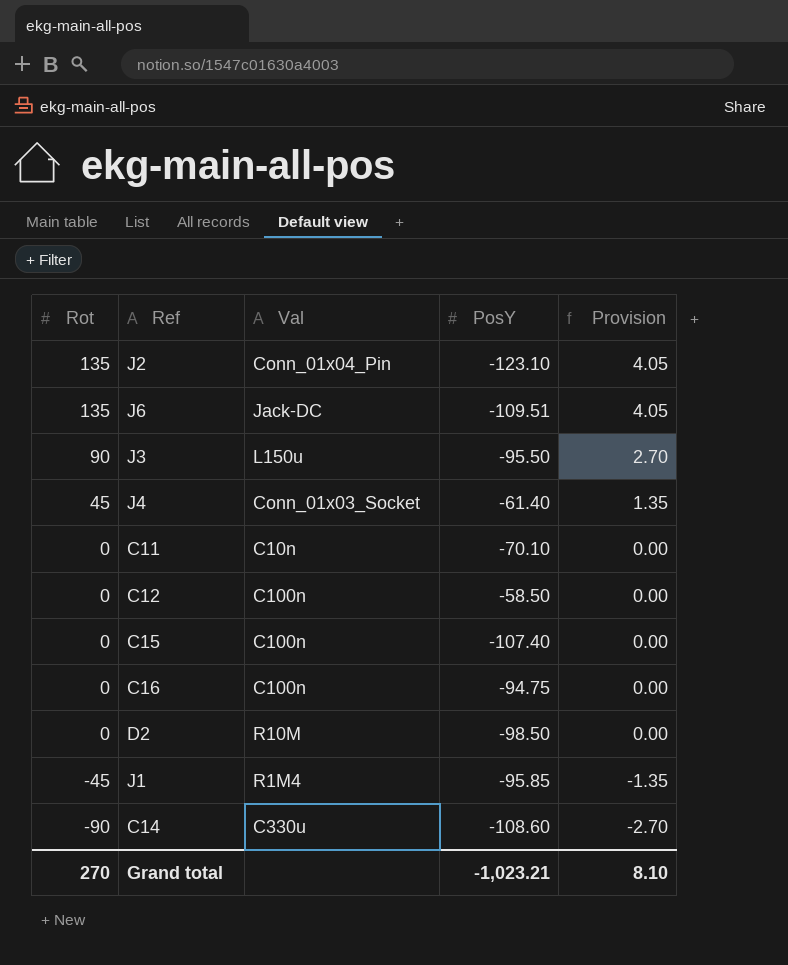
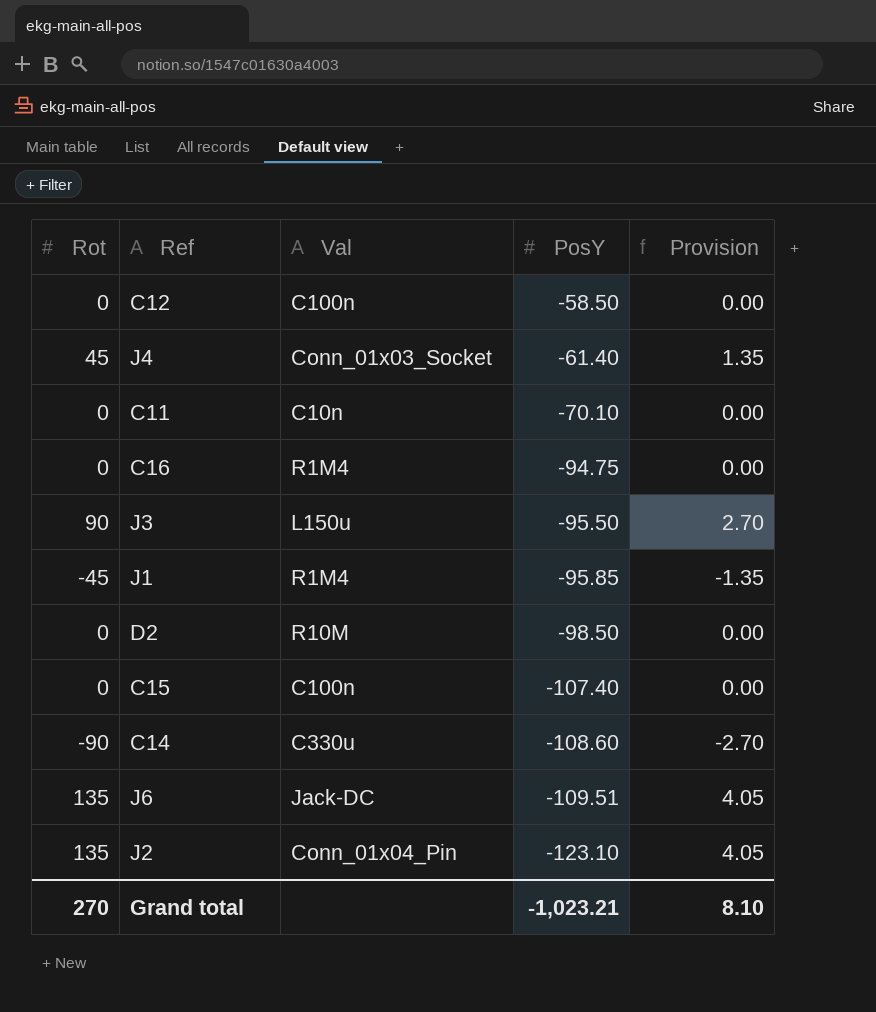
row order: Rot descending -> PosY descending
C16 | Val: C100n -> R1M4

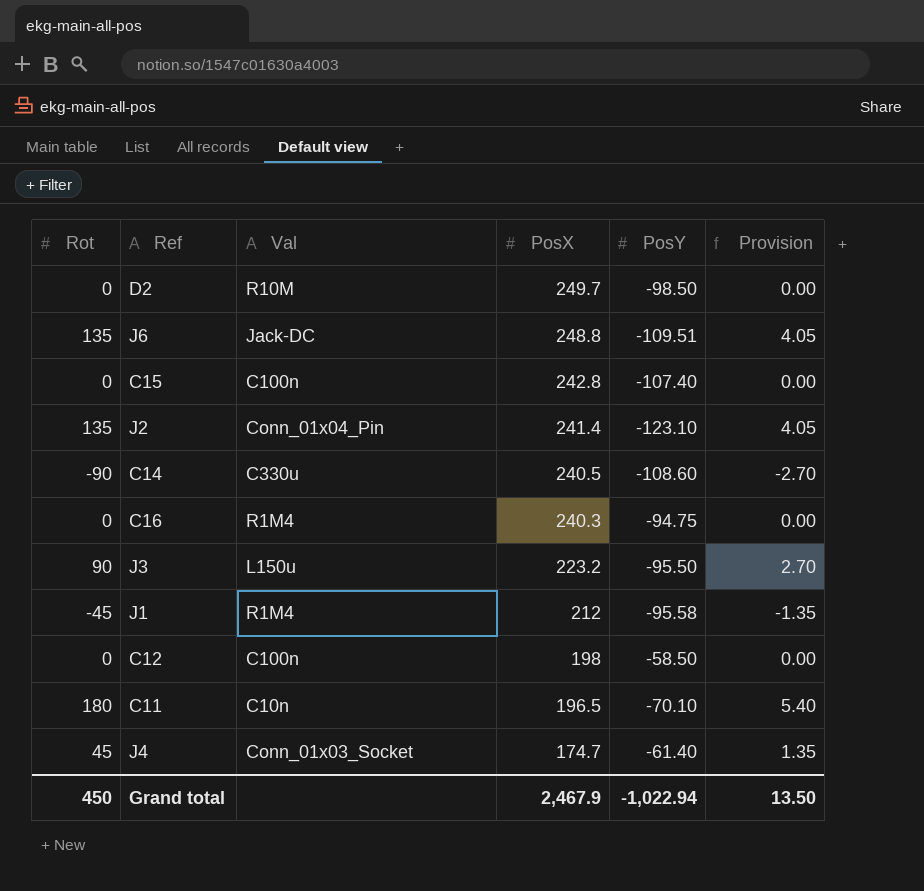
row order: PosY descending -> PosX descending
column PosX | position: none -> 4
J1 | PosY: -95.85 -> -95.58
C11 | Rot: 0 -> 180
C11 | Provision: 0.00 -> 5.40
Grand total | Rot: 270 -> 450
Grand total | PosY: -1,023.21 -> -1,022.94
Grand total | Provision: 8.10 -> 13.50

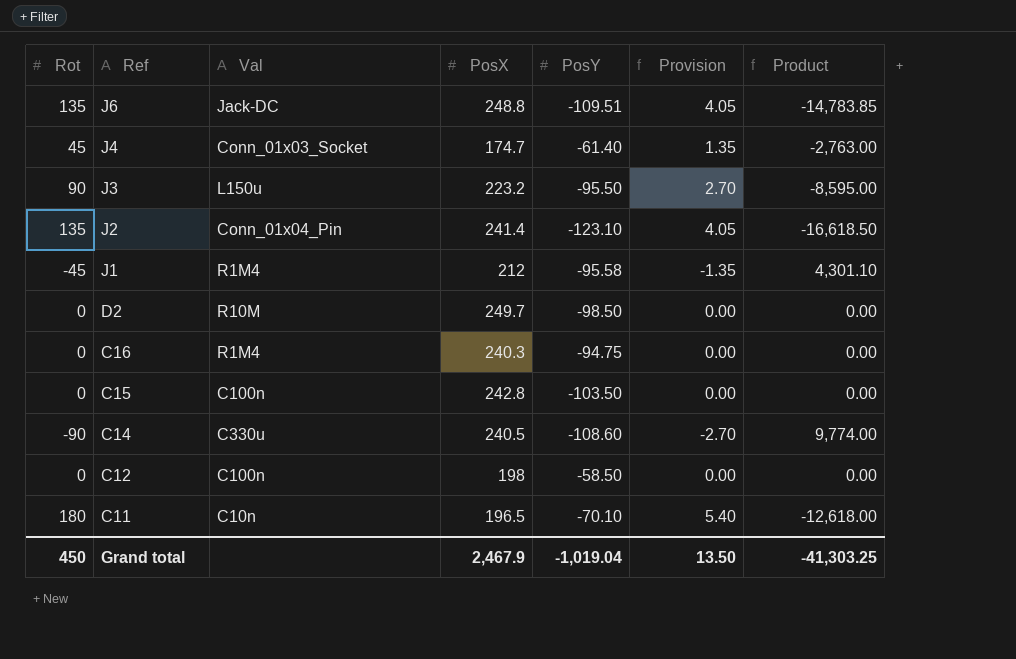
row order: PosX descending -> Ref descending
column Product | formula: none -> [Rot] * [PosY]
C15 | PosY: -107.40 -> -103.50
Grand total | PosY: -1,022.94 -> -1,019.04

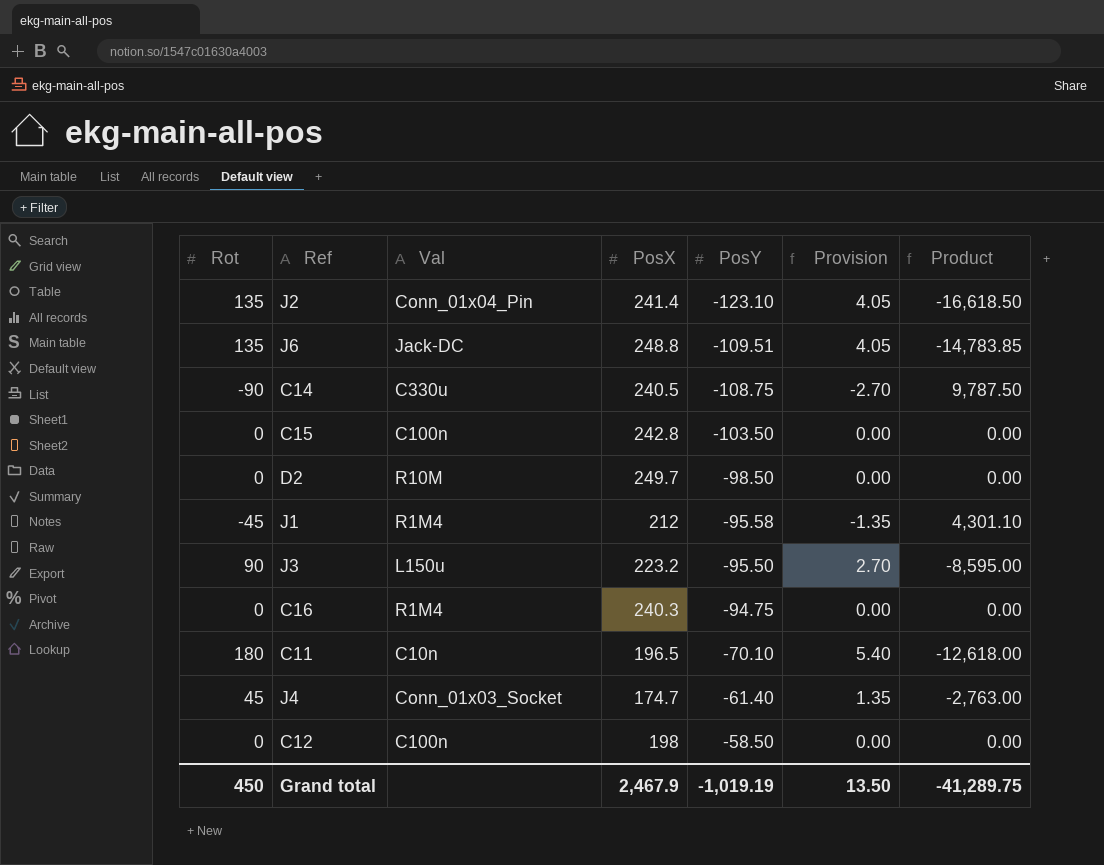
row order: Ref descending -> PosY ascending
C14 | PosY: -108.60 -> -108.75
C14 | Product: 9,774.00 -> 9,787.50
Grand total | PosY: -1,019.04 -> -1,019.19
Grand total | Product: -41,303.25 -> -41,289.75

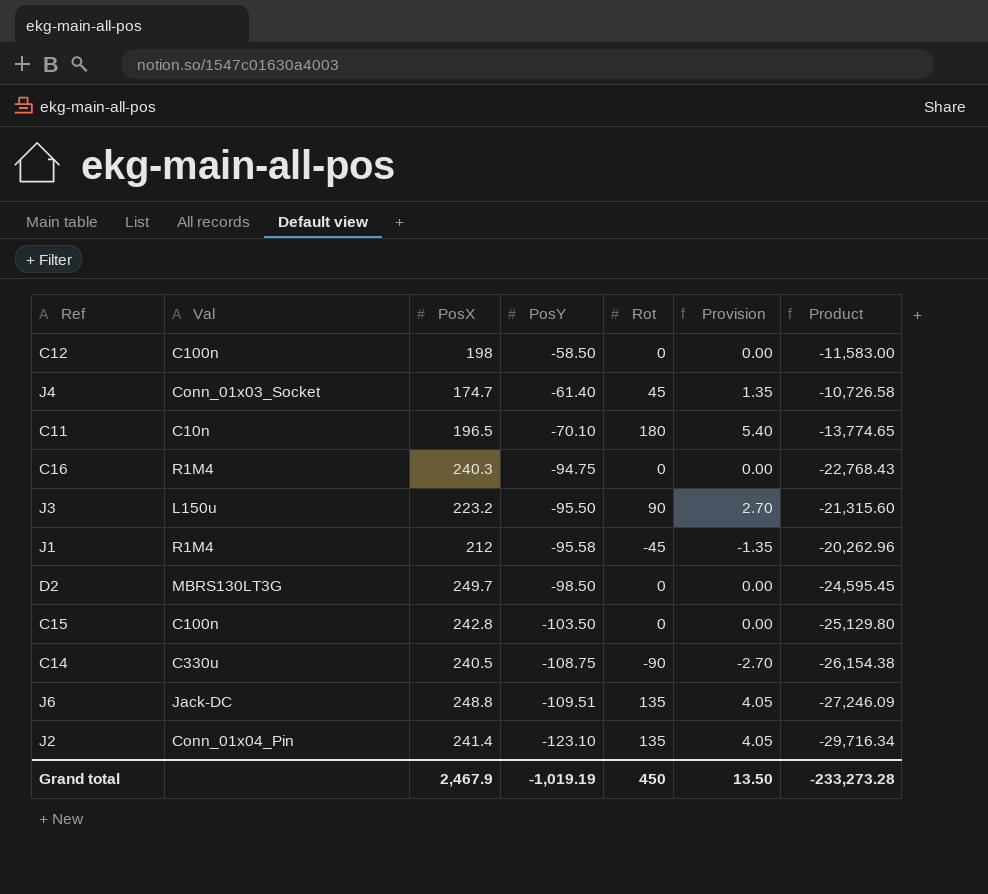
row order: PosY ascending -> PosY descending
column Rot | position: 1 -> 5
column Product | formula: [Rot] * [PosY] -> [PosX] * [PosY]
D2 | Val: R10M -> MBRS130LT3G
Grand total | Product: -41,289.75 -> -233,273.28

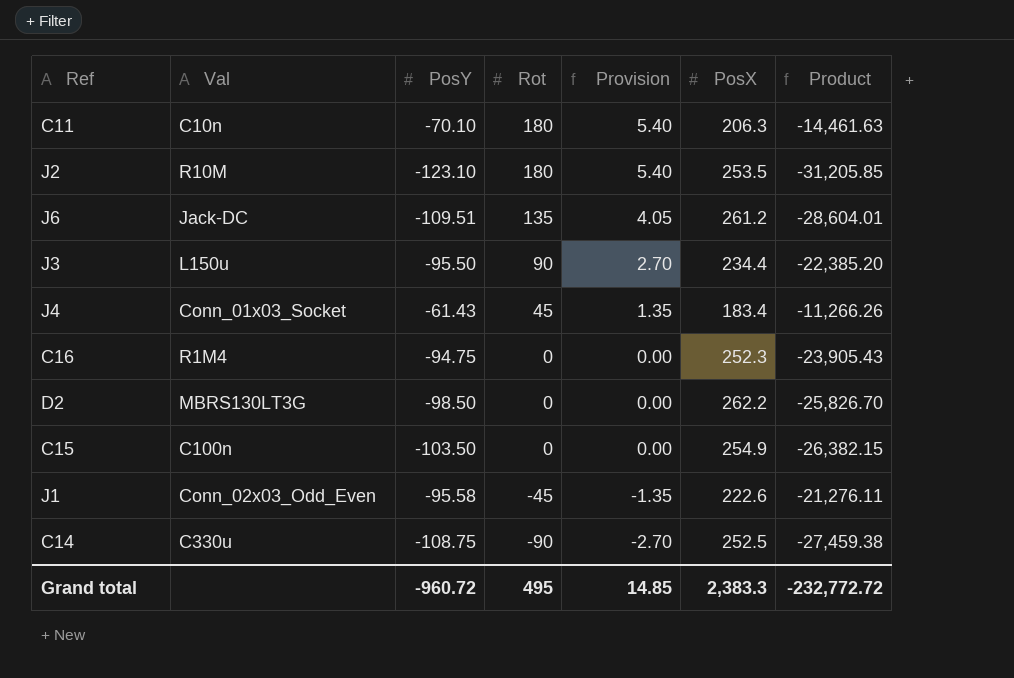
row order: PosY descending -> Rot descending
column PosX | position: 3 -> 6
row C12: C100n | 198 | -58.50 | 0 | 0.00 | -11,583.00 -> none
C11 | PosX: 196.5 -> 206.3
C11 | Product: -13,774.65 -> -14,461.63
J2 | Val: Conn_01x04_Pin -> R10M
J2 | Rot: 135 -> 180
J2 | Provision: 4.05 -> 5.40
J2 | PosX: 241.4 -> 253.5
J2 | Product: -29,716.34 -> -31,205.85
J6 | PosX: 248.8 -> 261.2
J6 | Product: -27,246.09 -> -28,604.01
J3 | PosX: 223.2 -> 234.4
J3 | Product: -21,315.60 -> -22,385.20
J4 | PosY: -61.40 -> -61.43
J4 | PosX: 174.7 -> 183.4
J4 | Product: -10,726.58 -> -11,266.26
C16 | PosX: 240.3 -> 252.3
C16 | Product: -22,768.43 -> -23,905.43
D2 | PosX: 249.7 -> 262.2
D2 | Product: -24,595.45 -> -25,826.70
C15 | PosX: 242.8 -> 254.9
C15 | Product: -25,129.80 -> -26,382.15
J1 | Val: R1M4 -> Conn_02x03_Odd_Even
J1 | PosX: 212 -> 222.6
J1 | Product: -20,262.96 -> -21,276.11
C14 | PosX: 240.5 -> 252.5
C14 | Product: -26,154.38 -> -27,459.38
Grand total | PosY: -1,019.19 -> -960.72
Grand total | Rot: 450 -> 495
Grand total | Provision: 13.50 -> 14.85
Grand total | PosX: 2,467.9 -> 2,383.3
Grand total | Product: -233,273.28 -> -232,772.72

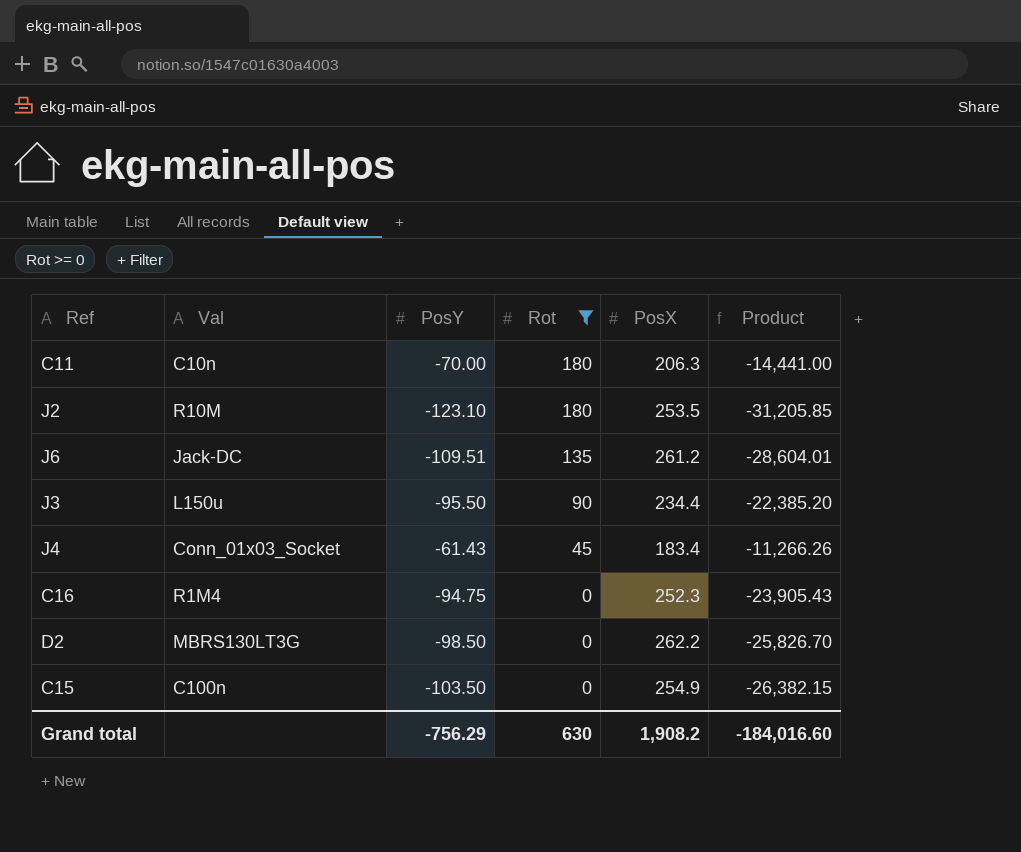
filter: none -> Rot >= 0
column Provision | formula: [Rot] * 0.03 -> none
C11 | PosY: -70.10 -> -70.00
C11 | Product: -14,461.63 -> -14,441.00
Grand total | PosY: -960.72 -> -756.29
Grand total | Rot: 495 -> 630
Grand total | PosX: 2,383.3 -> 1,908.2
Grand total | Product: -232,772.72 -> -184,016.60

